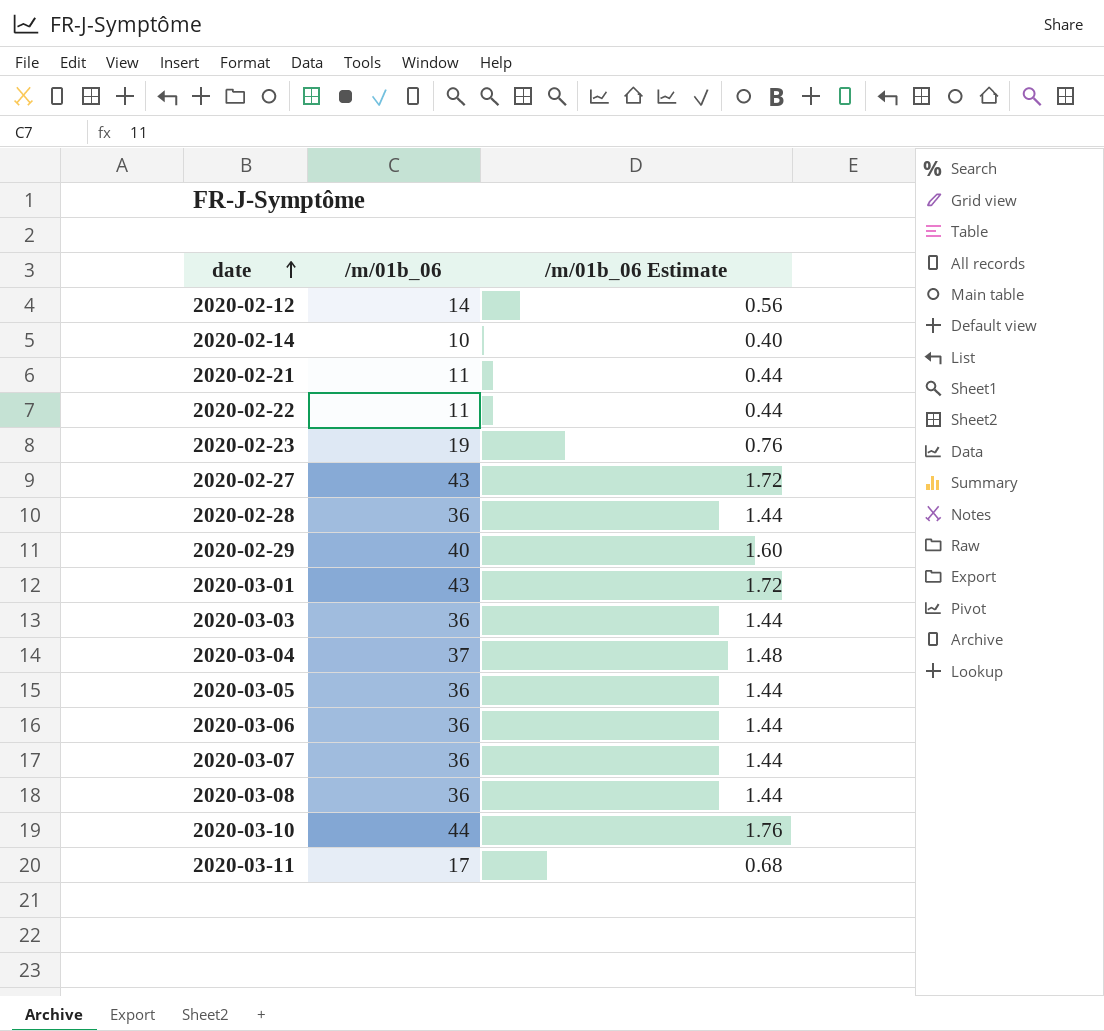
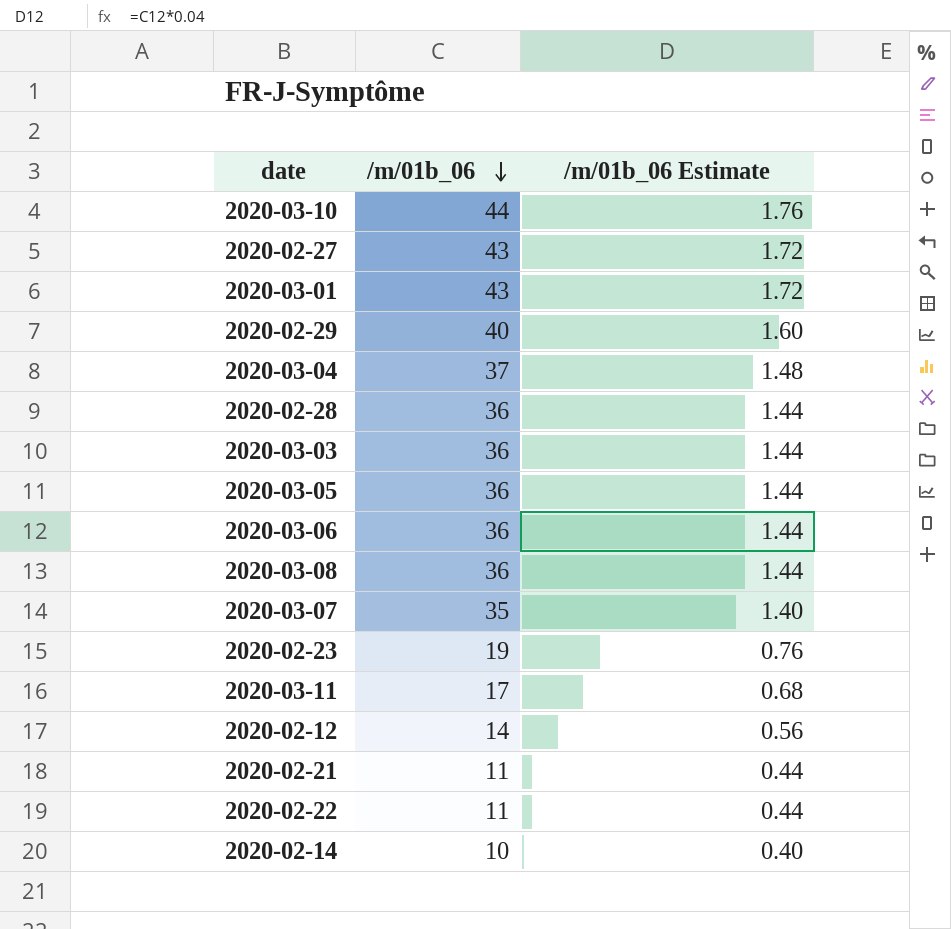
row order: date ascending -> /m/01b_06 descending
2020-03-07 | /m/01b_06: 36 -> 35
2020-03-07 | /m/01b_06 Estimate: 1.44 -> 1.40

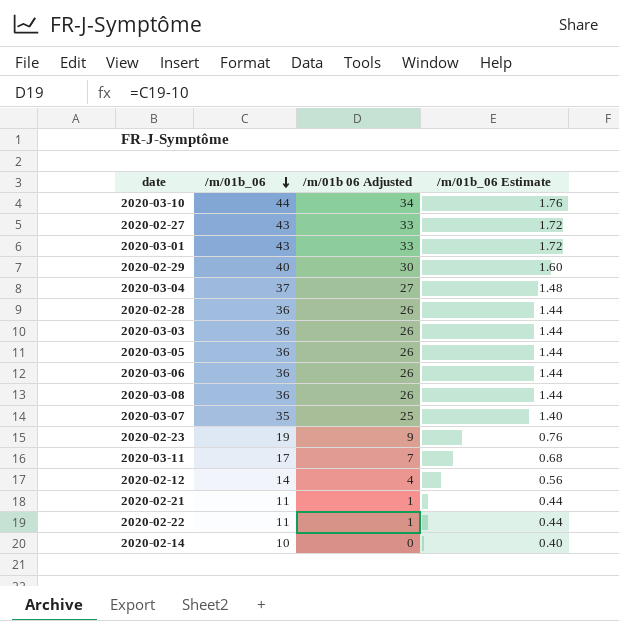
column /m/01b 06 Adjusted | formula: none -> [/m/01b_06] - 10

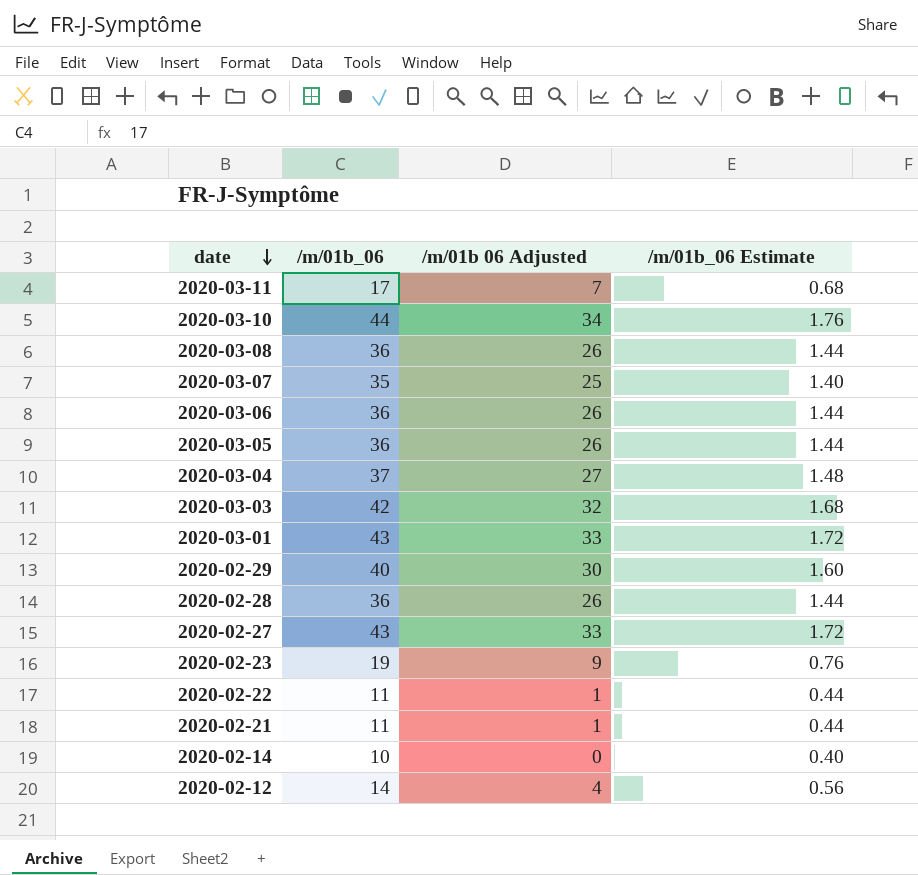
row order: /m/01b_06 descending -> date descending
2020-03-03 | /m/01b_06: 36 -> 42
2020-03-03 | /m/01b 06 Adjusted: 26 -> 32
2020-03-03 | /m/01b_06 Estimate: 1.44 -> 1.68

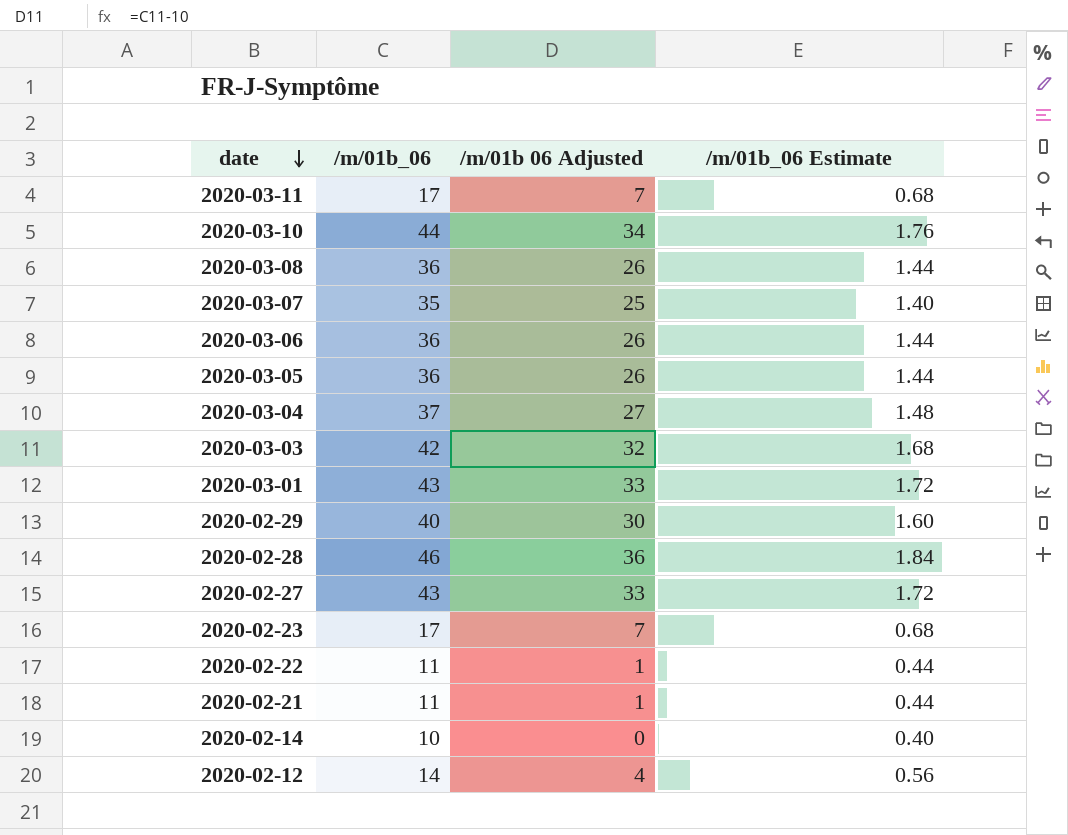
2020-02-28 | /m/01b_06: 36 -> 46
2020-02-28 | /m/01b 06 Adjusted: 26 -> 36
2020-02-28 | /m/01b_06 Estimate: 1.44 -> 1.84
2020-02-23 | /m/01b_06: 19 -> 17
2020-02-23 | /m/01b 06 Adjusted: 9 -> 7
2020-02-23 | /m/01b_06 Estimate: 0.76 -> 0.68

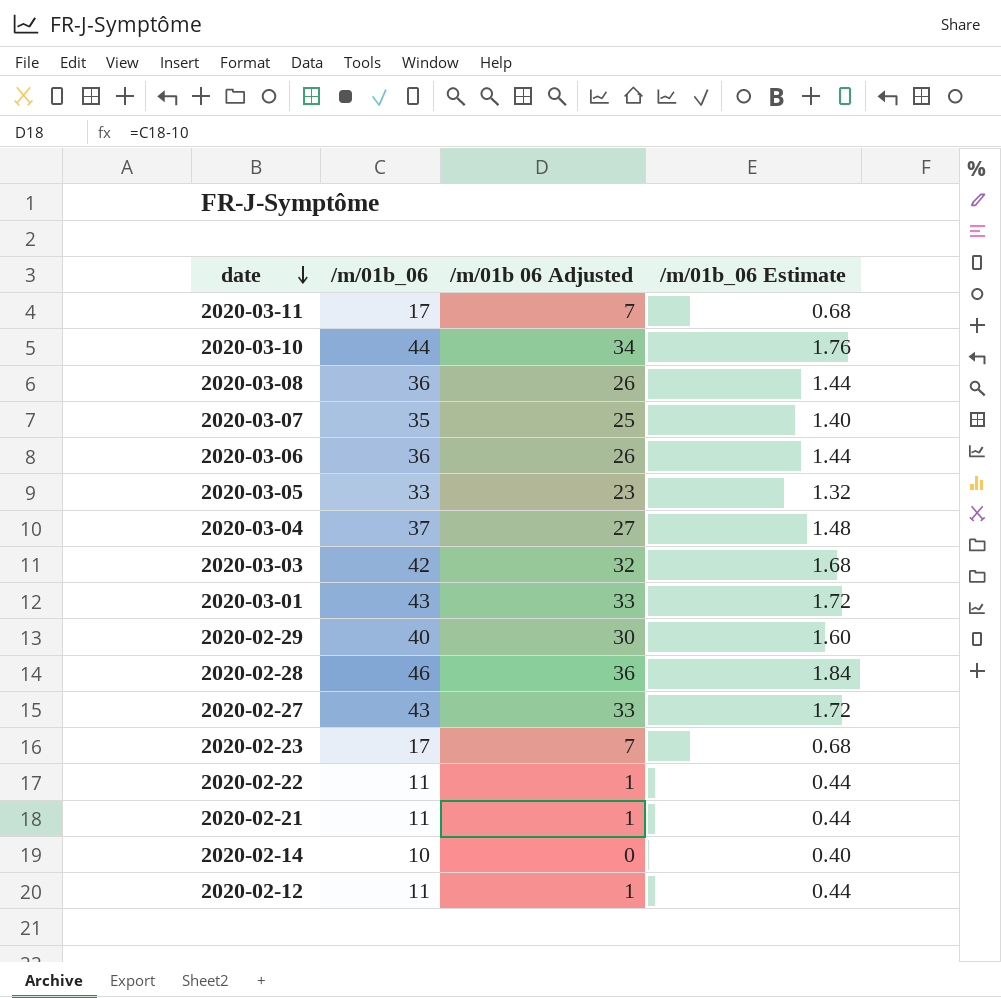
2020-03-05 | /m/01b_06: 36 -> 33
2020-03-05 | /m/01b 06 Adjusted: 26 -> 23
2020-03-05 | /m/01b_06 Estimate: 1.44 -> 1.32
2020-02-12 | /m/01b_06: 14 -> 11
2020-02-12 | /m/01b 06 Adjusted: 4 -> 1
2020-02-12 | /m/01b_06 Estimate: 0.56 -> 0.44

